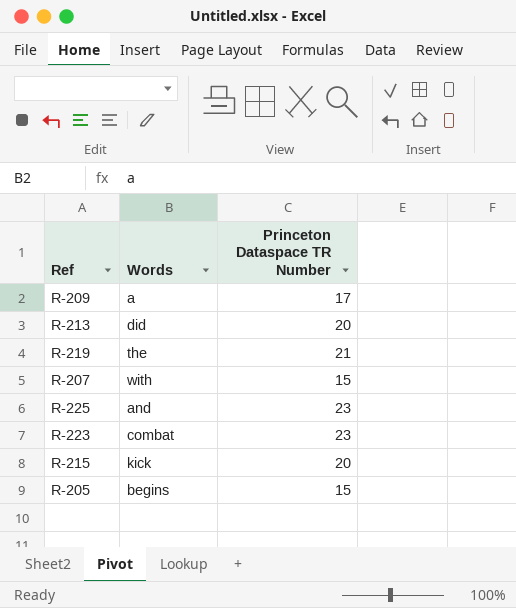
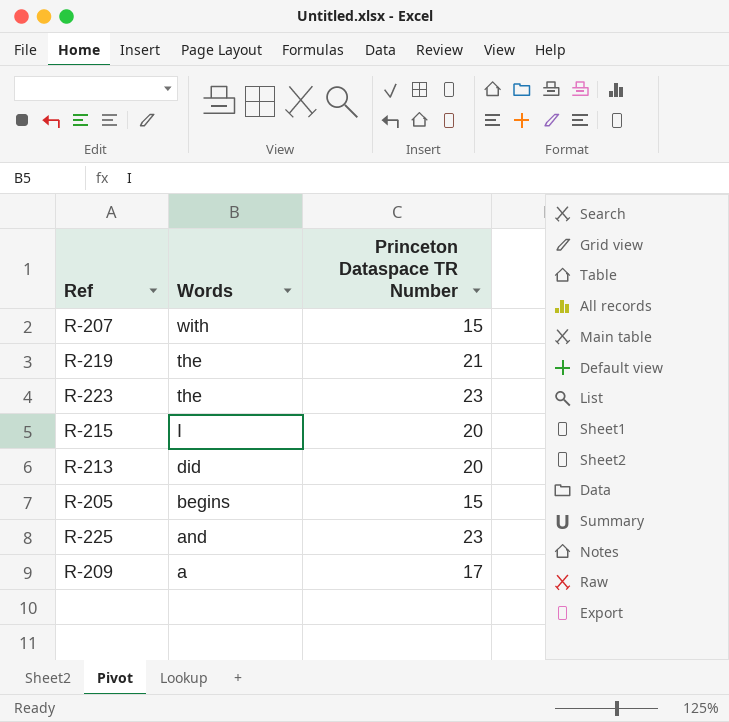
row order: none -> Words descending
R-223 | Words: combat -> the
R-215 | Words: kick -> I

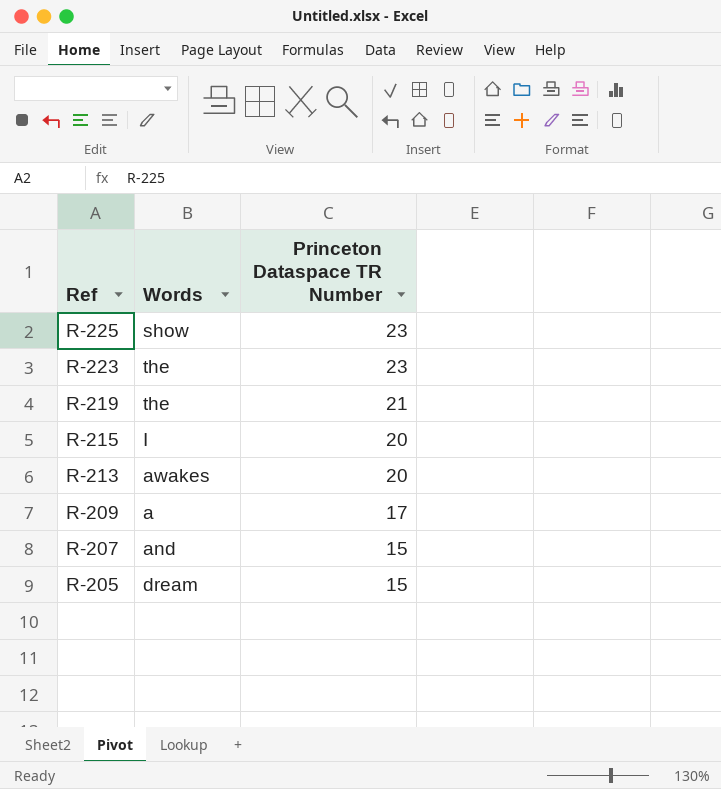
row order: Words descending -> Ref descending
R-225 | Words: and -> show
R-213 | Words: did -> awakes
R-207 | Words: with -> and
R-205 | Words: begins -> dream

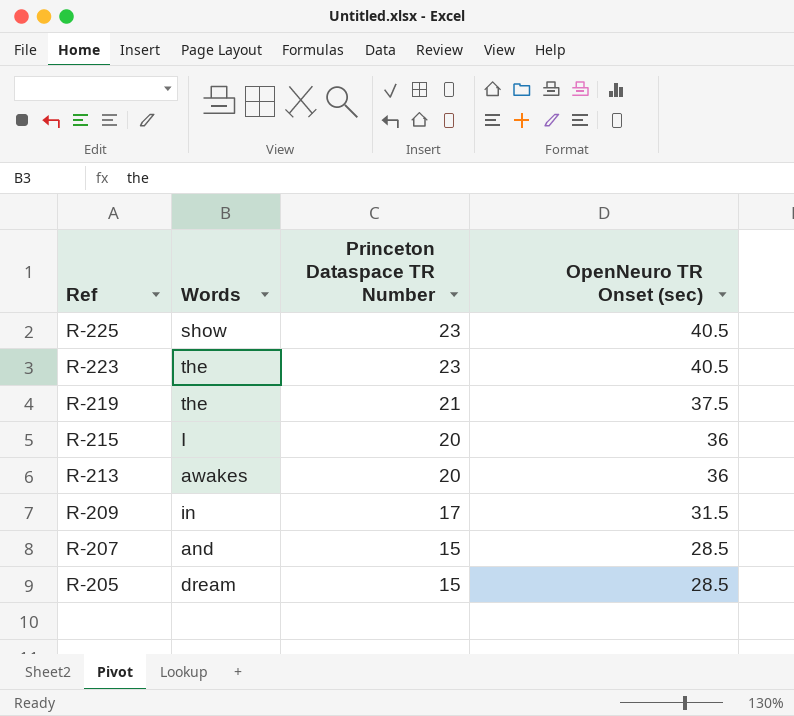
column OpenNeuro TR Onset (sec) | position: none -> 4
R-209 | Words: a -> in

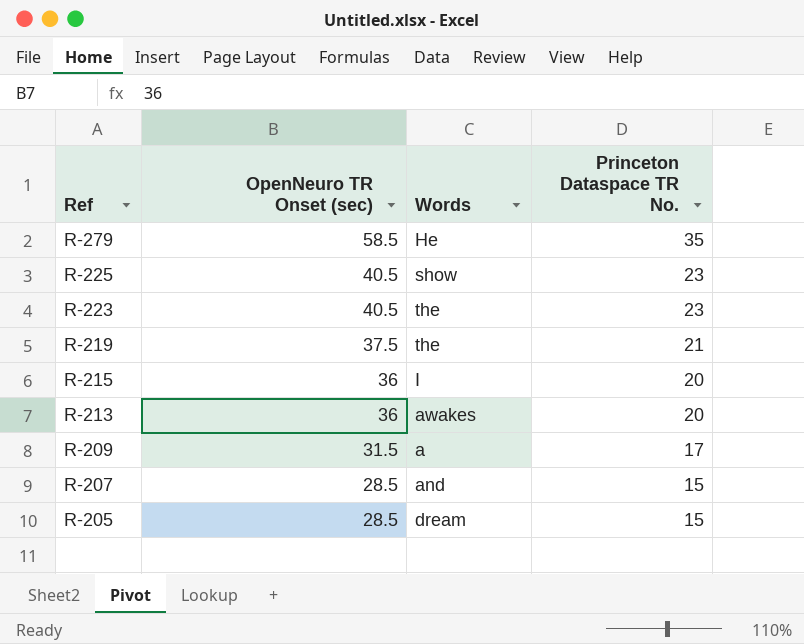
column OpenNeuro TR Onset (sec) | position: 4 -> 2
column name: Princeton Dataspace TR Number -> Princeton Dataspace TR No.
row R-279: none -> 58.5 | He | 35
R-209 | Words: in -> a

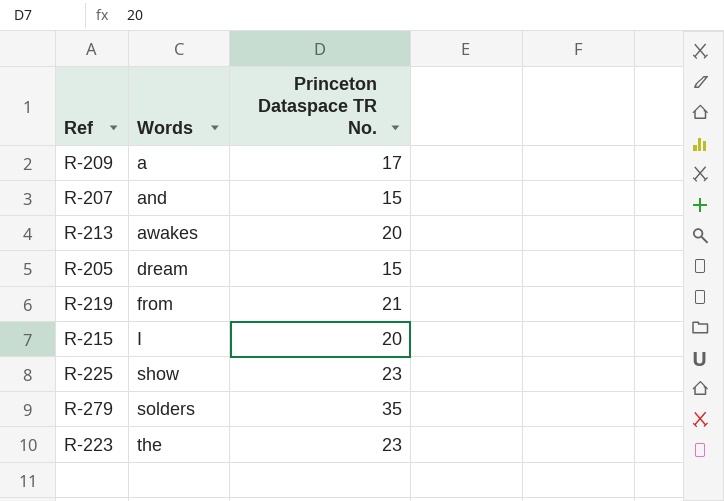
row order: Ref descending -> Words ascending
column OpenNeuro TR Onset (sec) | position: 2 -> none
R-219 | Words: the -> from
R-279 | Words: He -> solders

